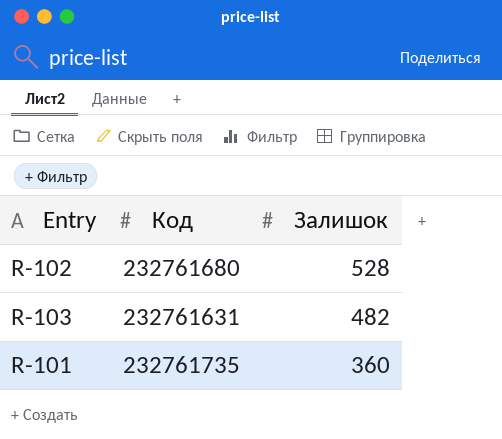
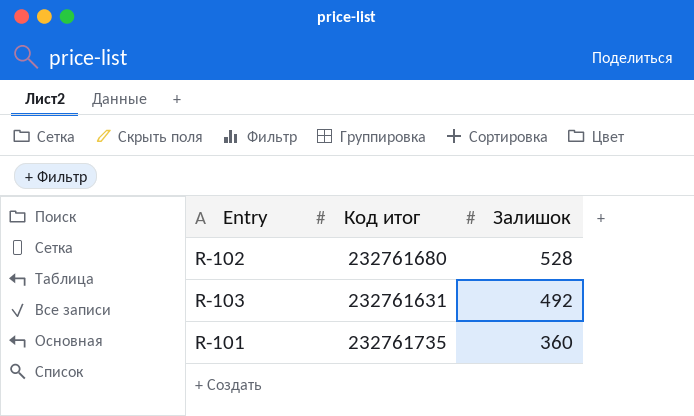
column name: Код -> Код итог
R-103 | Залишок: 482 -> 492

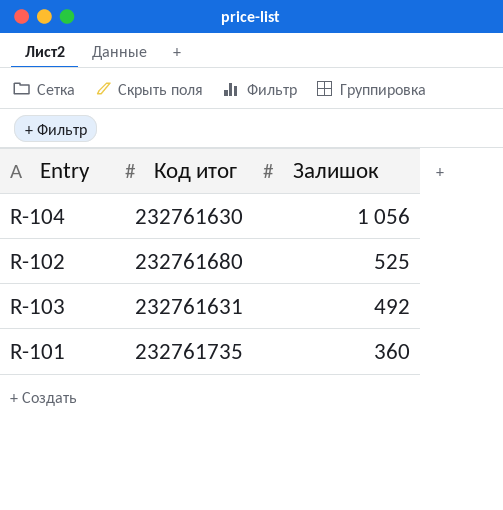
row R-104: none -> 232761630 | 1 056
R-102 | Залишок: 528 -> 525

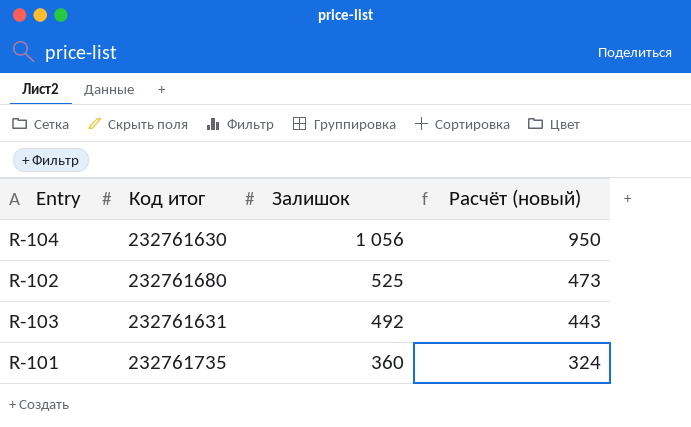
column Расчёт (новый) | formula: none -> [Залишок] * 0,9

